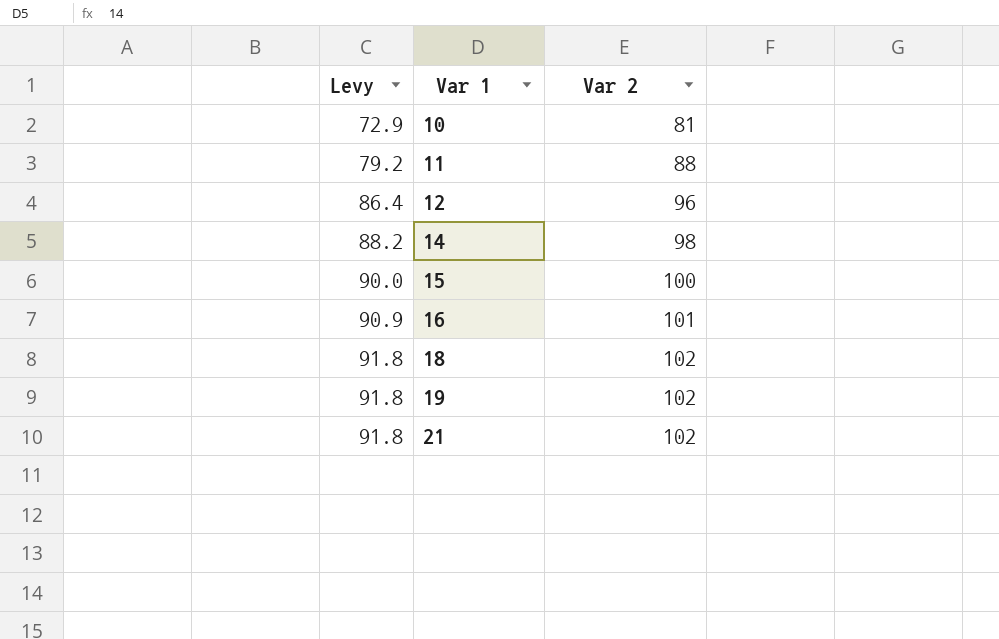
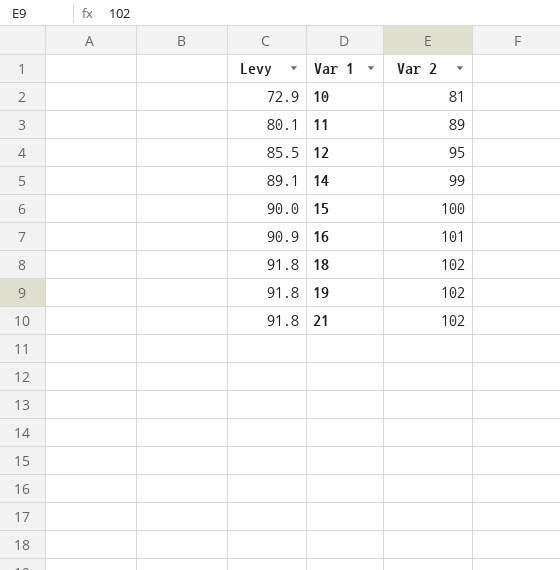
11 | Levy: 79.2 -> 80.1
11 | Var 2: 88 -> 89
12 | Levy: 86.4 -> 85.5
12 | Var 2: 96 -> 95
14 | Levy: 88.2 -> 89.1
14 | Var 2: 98 -> 99

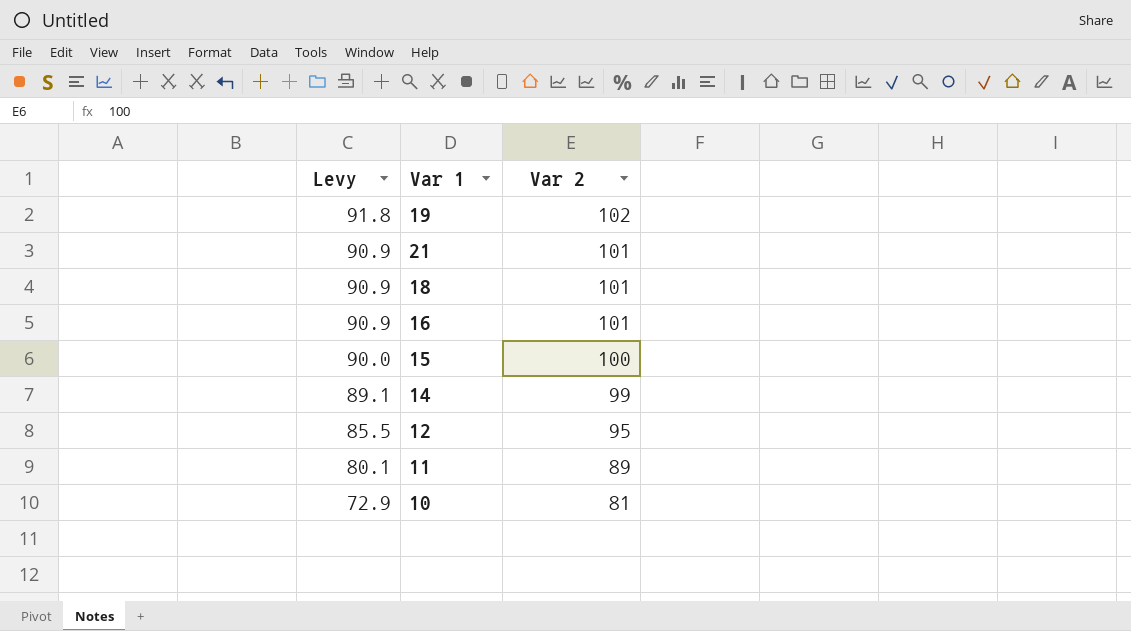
row order: Levy ascending -> Levy descending
21 | Levy: 91.8 -> 90.9
21 | Var 2: 102 -> 101
18 | Levy: 91.8 -> 90.9
18 | Var 2: 102 -> 101

